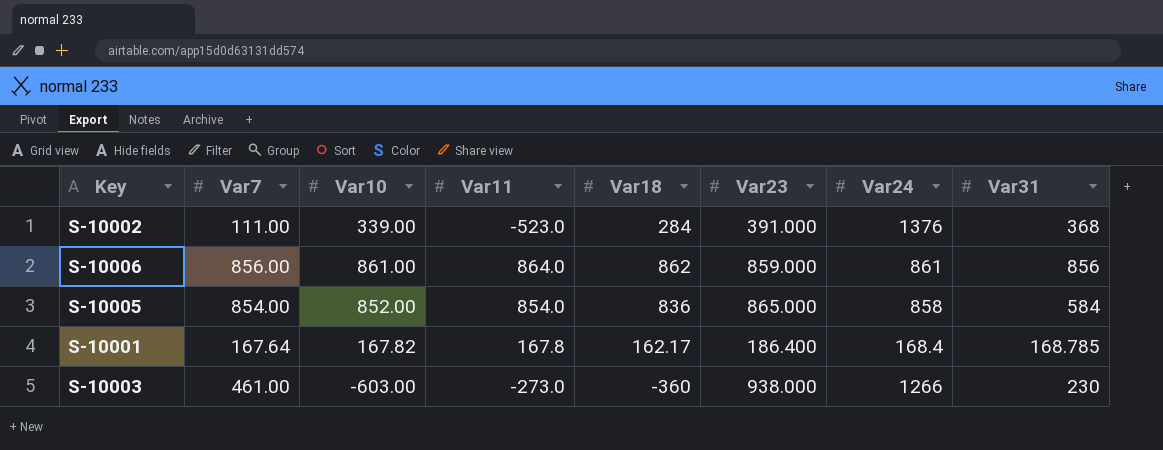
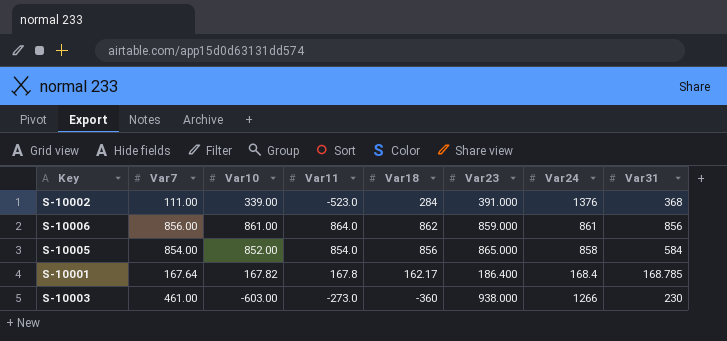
S-10005 | Var18: 836 -> 856

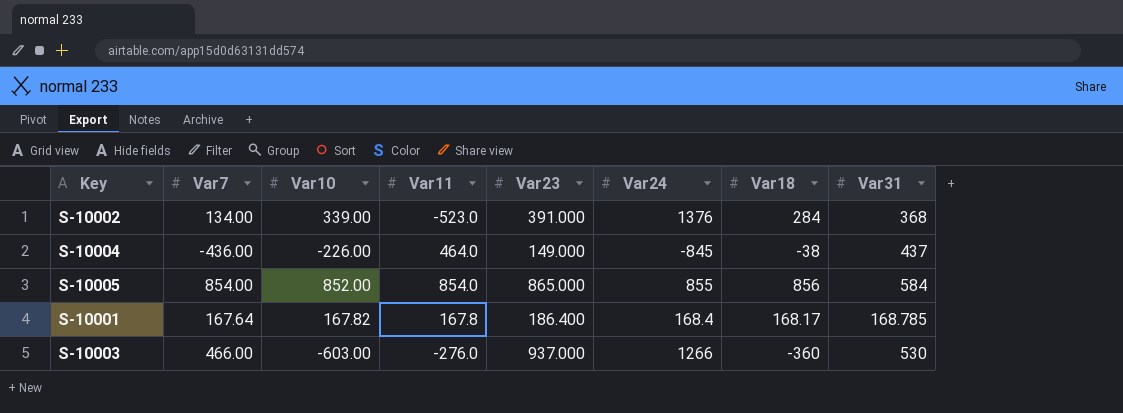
column Var18 | position: 5 -> 7
row S-10006: 856.00 | 861.00 | 864.0 | 862 | 859.000 | 861 | 856 -> none
S-10002 | Var7: 111.00 -> 134.00
row S-10004: none -> -436.00 | -226.00 | 464.0 | 149.000 | -845 | -38 | 437
S-10005 | Var24: 858 -> 855
S-10001 | Var18: 162.17 -> 168.17
S-10003 | Var7: 461.00 -> 466.00
S-10003 | Var11: -273.0 -> -276.0
S-10003 | Var23: 938.000 -> 937.000
S-10003 | Var31: 230 -> 530

